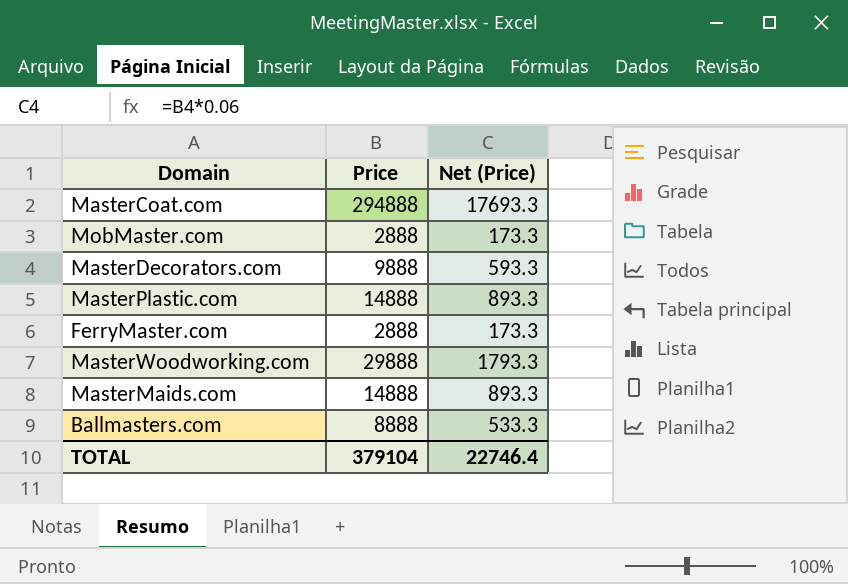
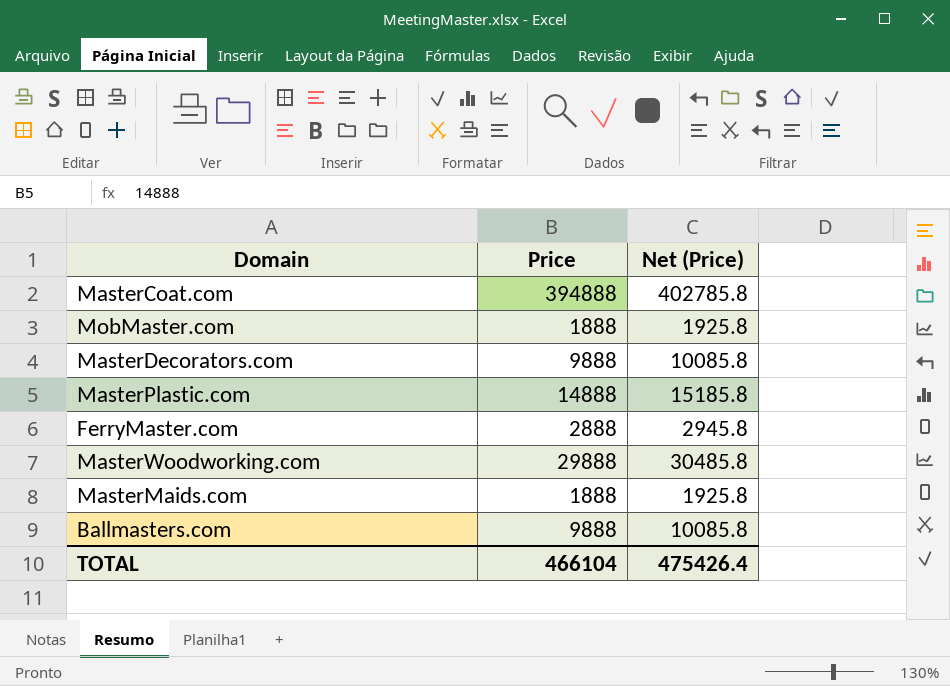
column Net (Price) | formula: [Price] * 0.06 -> [Price] * 1.02
MasterCoat.com | Price: 294888 -> 394888
MobMaster.com | Price: 2888 -> 1888
MasterMaids.com | Price: 14888 -> 1888
Ballmasters.com | Price: 8888 -> 9888
TOTAL | Price: 379104 -> 466104
TOTAL | Net (Price): 22746.4 -> 475426.4

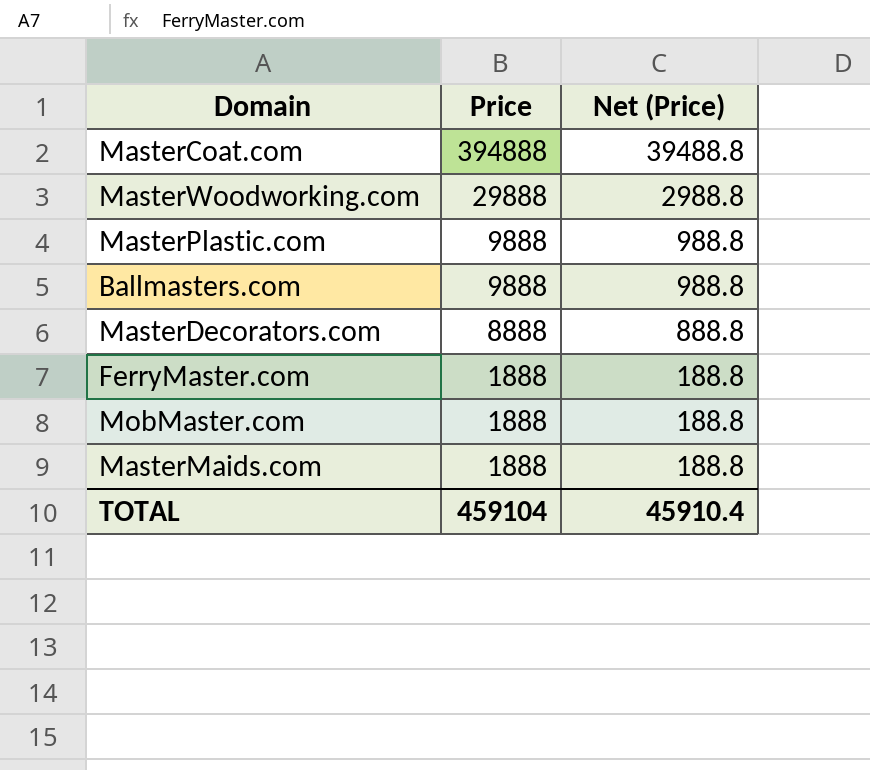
row order: none -> Price descending
column Net (Price) | formula: [Price] * 1.02 -> [Price] * 0.1
MasterPlastic.com | Price: 14888 -> 9888
MasterDecorators.com | Price: 9888 -> 8888
FerryMaster.com | Price: 2888 -> 1888
TOTAL | Price: 466104 -> 459104
TOTAL | Net (Price): 475426.4 -> 45910.4

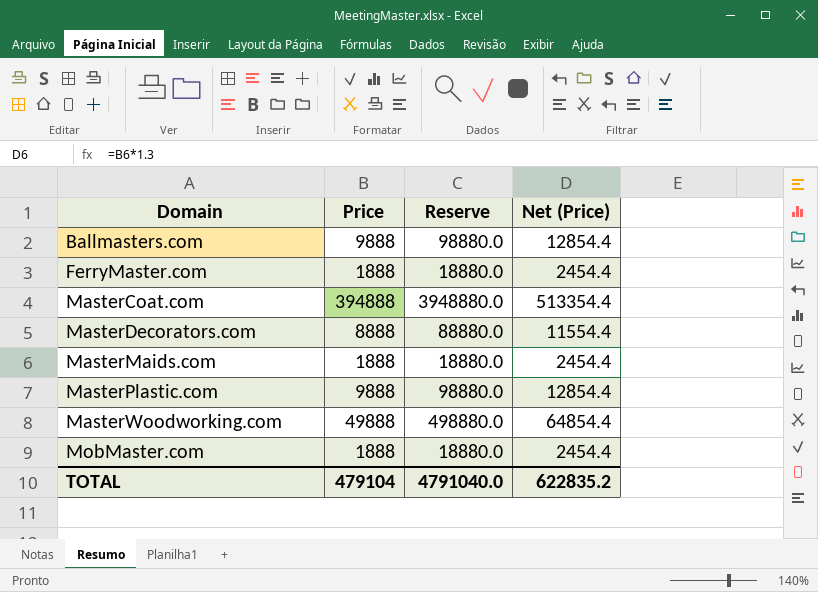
row order: Price descending -> Domain ascending
column Reserve | formula: none -> [Price] * 10
column Net (Price) | formula: [Price] * 0.1 -> [Price] * 1.3
MasterWoodworking.com | Price: 29888 -> 49888
TOTAL | Price: 459104 -> 479104
TOTAL | Net (Price): 45910.4 -> 622835.2

